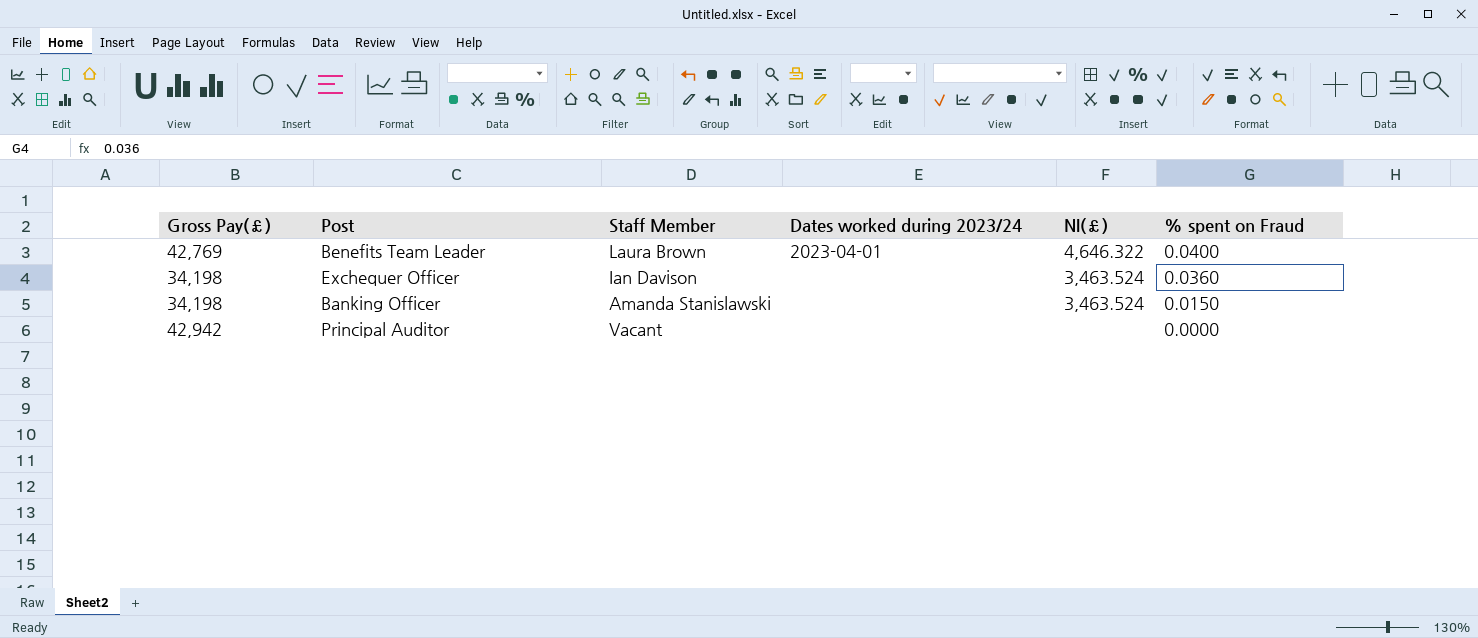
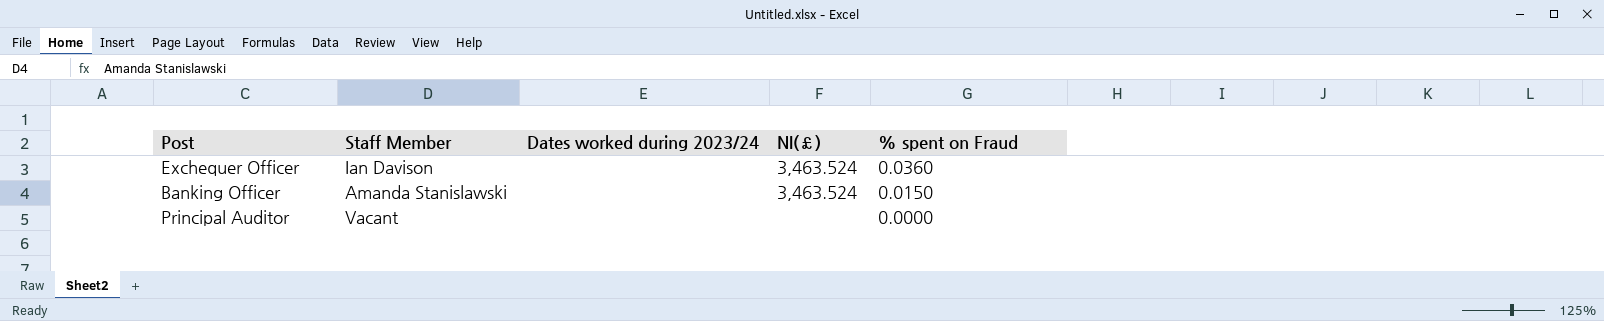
column Gross Pay(£) | position: 1 -> none
row Benefits Team Leader: 42,769 | Laura Brown | 2023-04-01 | 4,646.322 | 0.0400 -> none

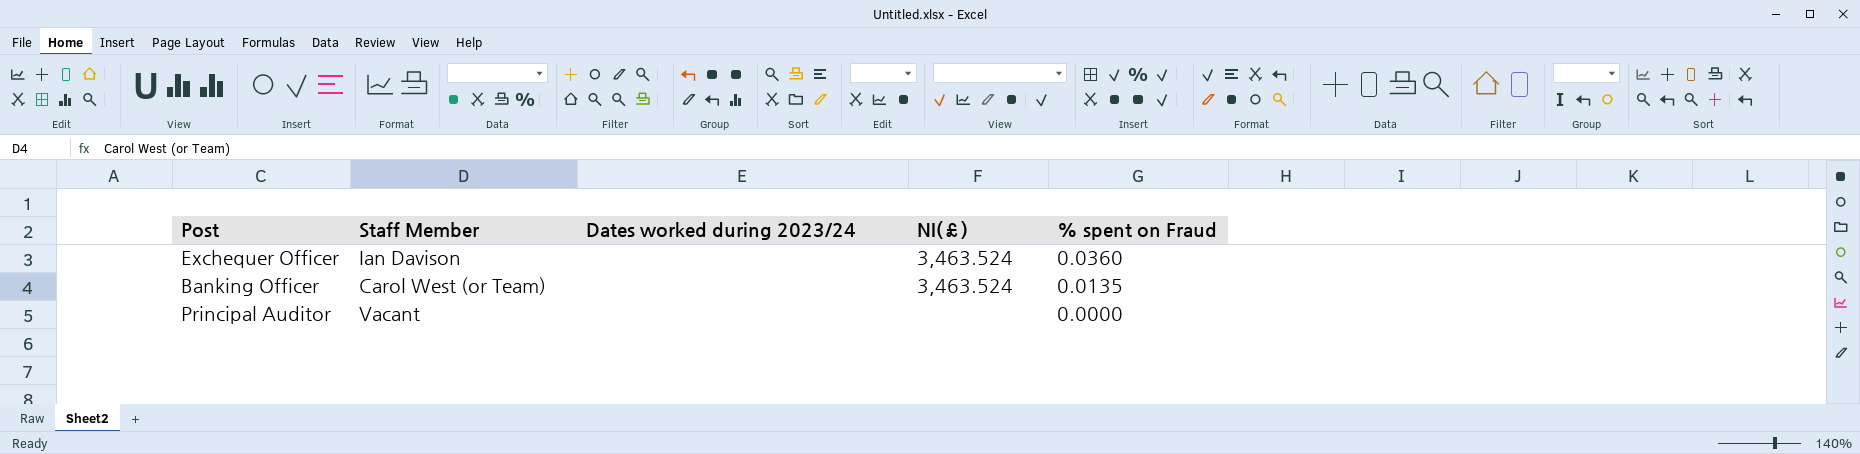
Banking Officer | Staff Member: Amanda Stanislawski -> Carol West (or Team)
Banking Officer | % spent on Fraud: 0.0150 -> 0.0135

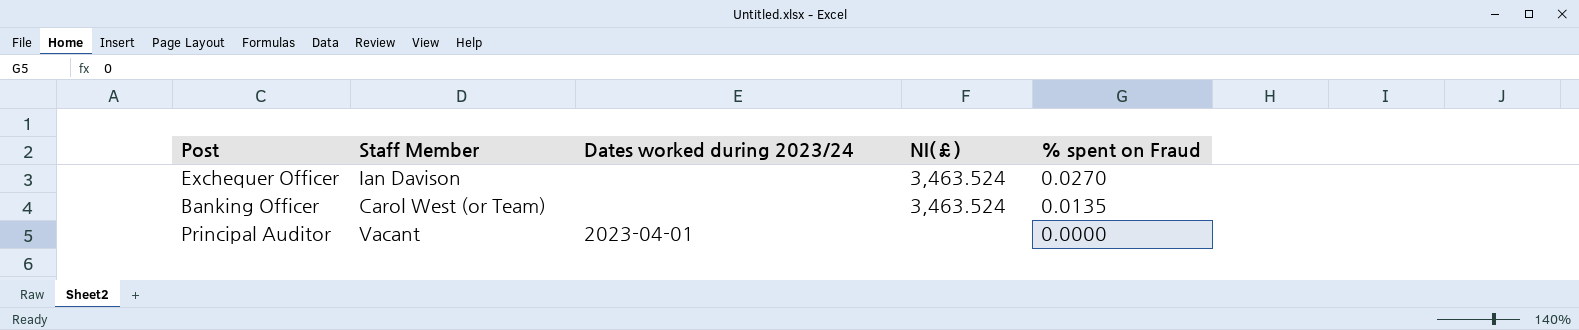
Exchequer Officer | % spent on Fraud: 0.0360 -> 0.0270
Principal Auditor | Dates worked during 2023/24: none -> 2023-04-01

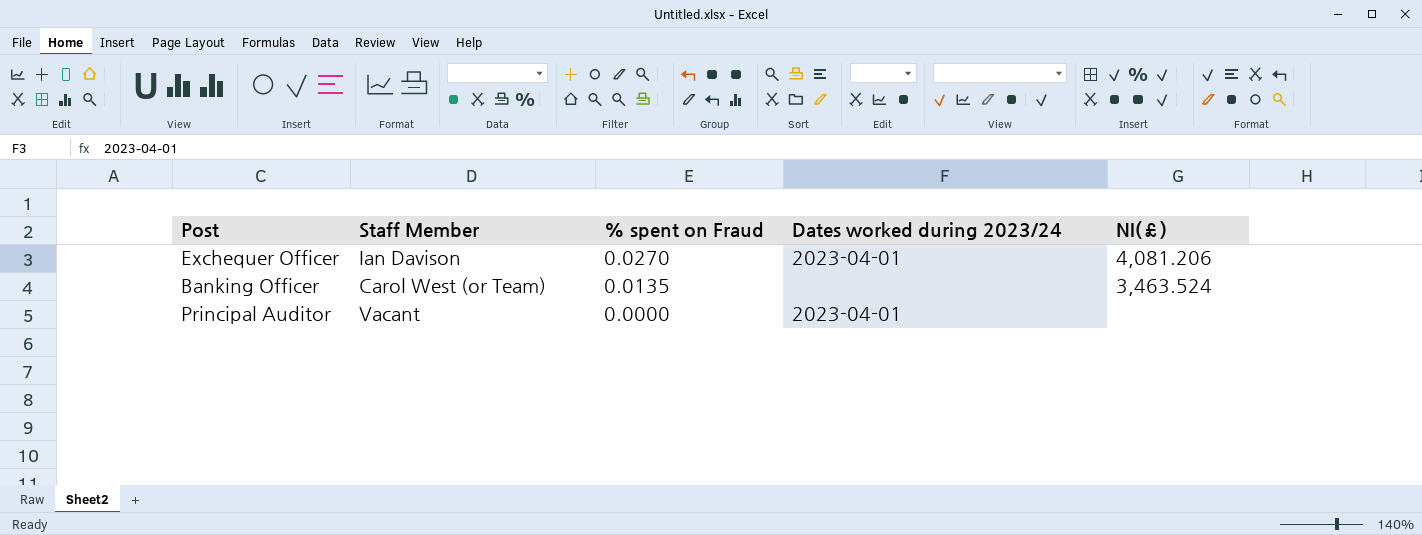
column % spent on Fraud | position: 5 -> 3
Exchequer Officer | Dates worked during 2023/24: none -> 2023-04-01
Exchequer Officer | NI(£): 3,463.524 -> 4,081.206

